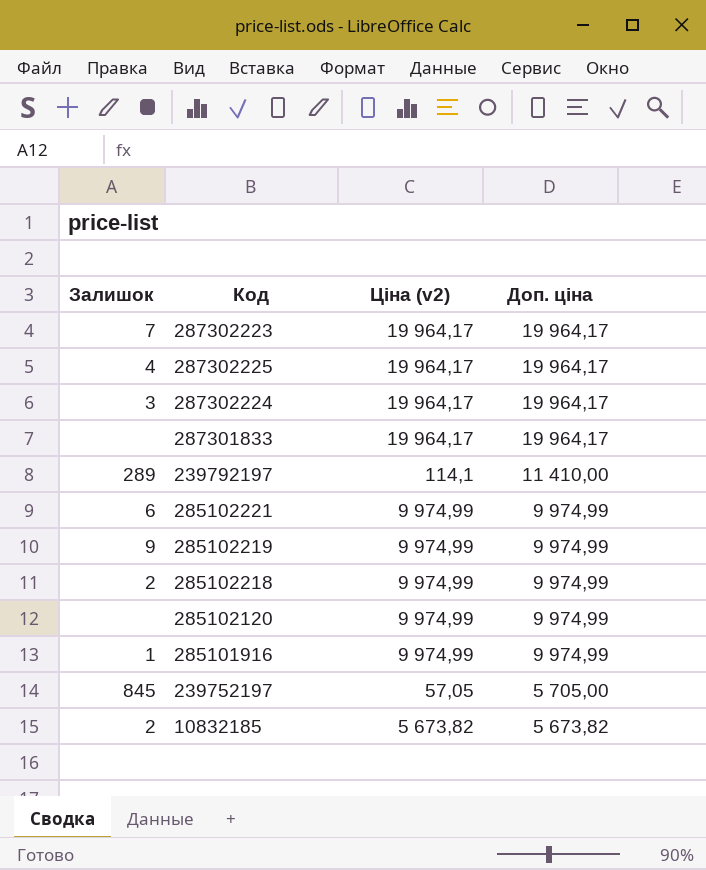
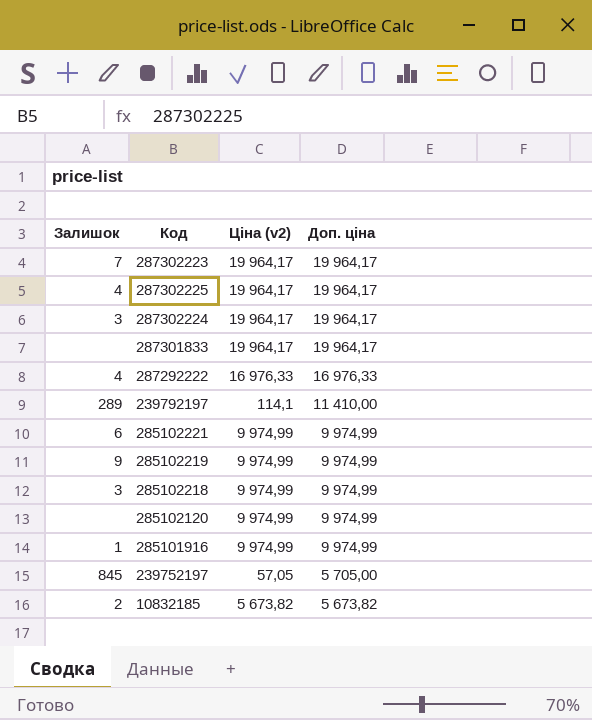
row 287292222: none -> 4 | 16 976,33 | 16 976,33
285102218 | Залишок: 2 -> 3

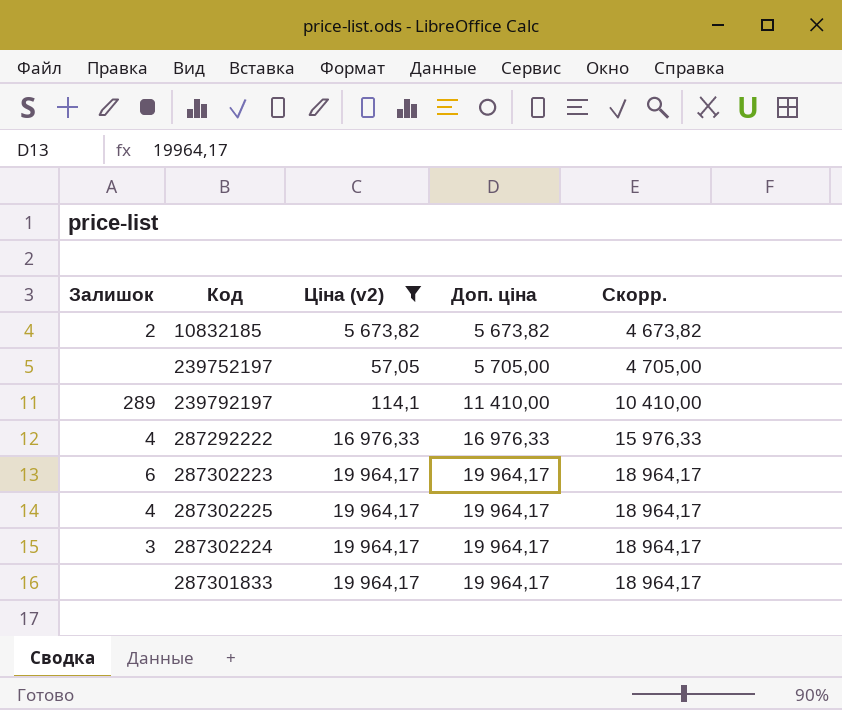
filter: none -> Ціна (v2) != 9 974,99
row order: Доп. ціна descending -> Доп. ціна ascending
column Скорр. | formula: none -> [Доп. ціна] - 1000
239752197 | Залишок: 845 -> none
287302223 | Залишок: 7 -> 6

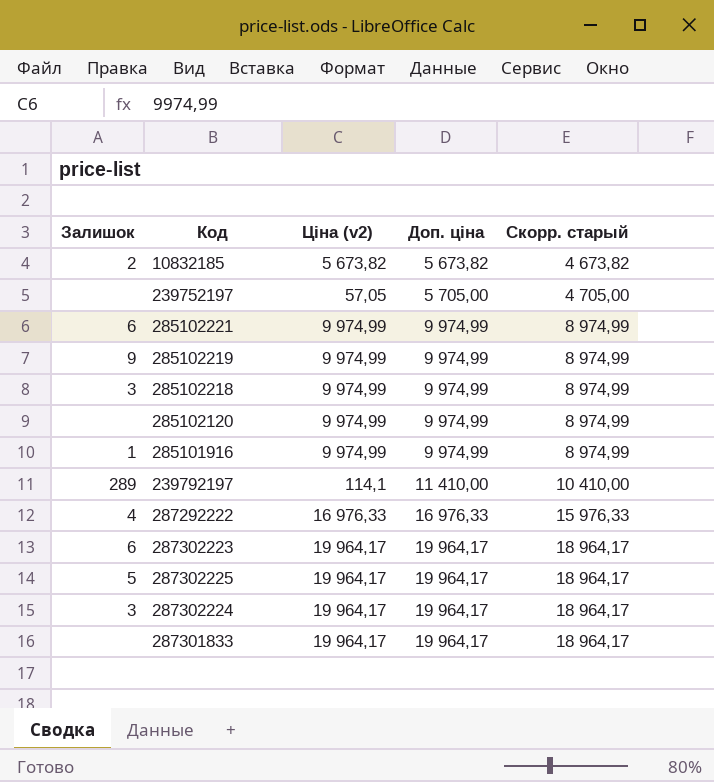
filter: Ціна (v2) != 9 974,99 -> none
column name: Скорр. -> Скорр. старый
287302225 | Залишок: 4 -> 5

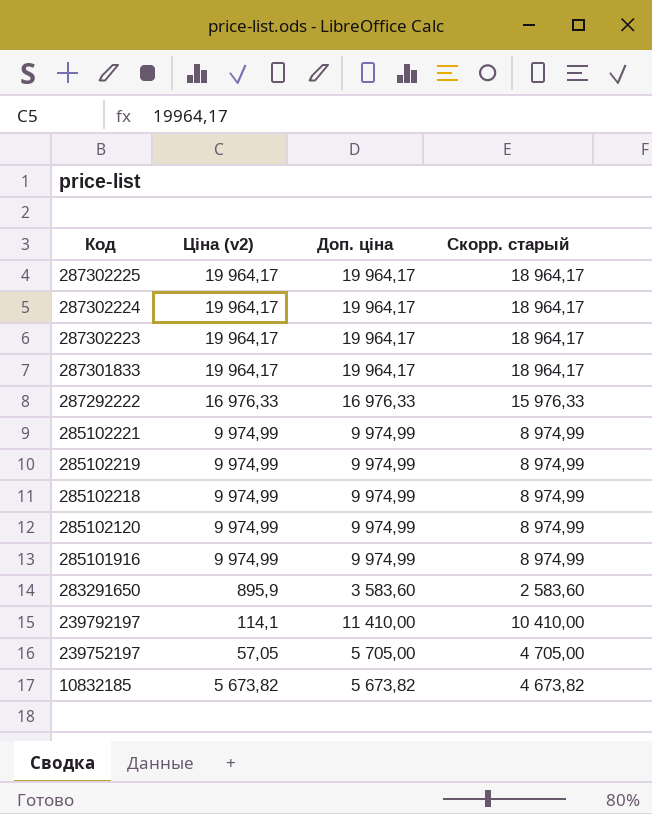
row order: Доп. ціна ascending -> Код descending
column Залишок | position: 1 -> none
row 283291650: none -> 895,9 | 3 583,60 | 2 583,60

